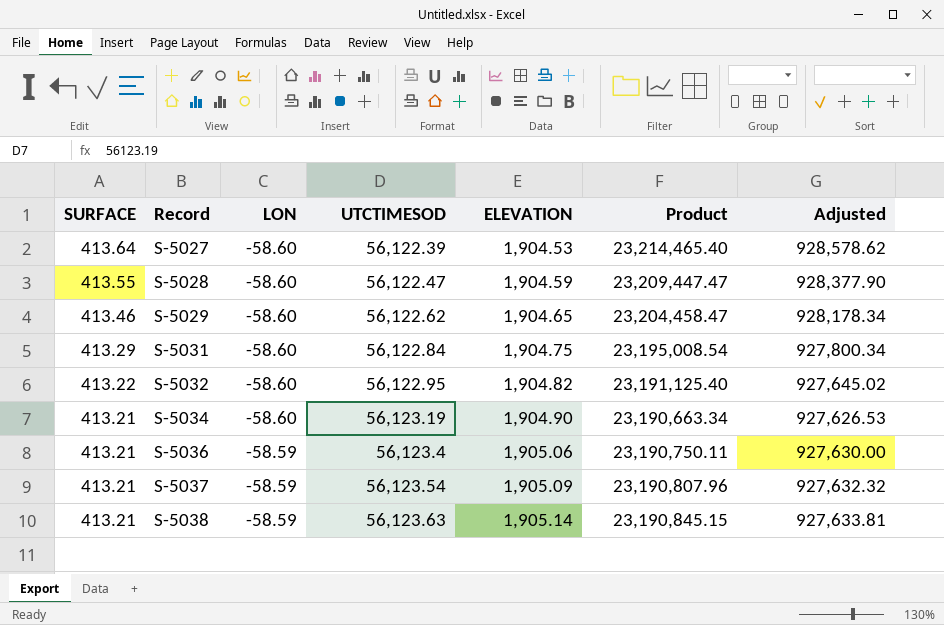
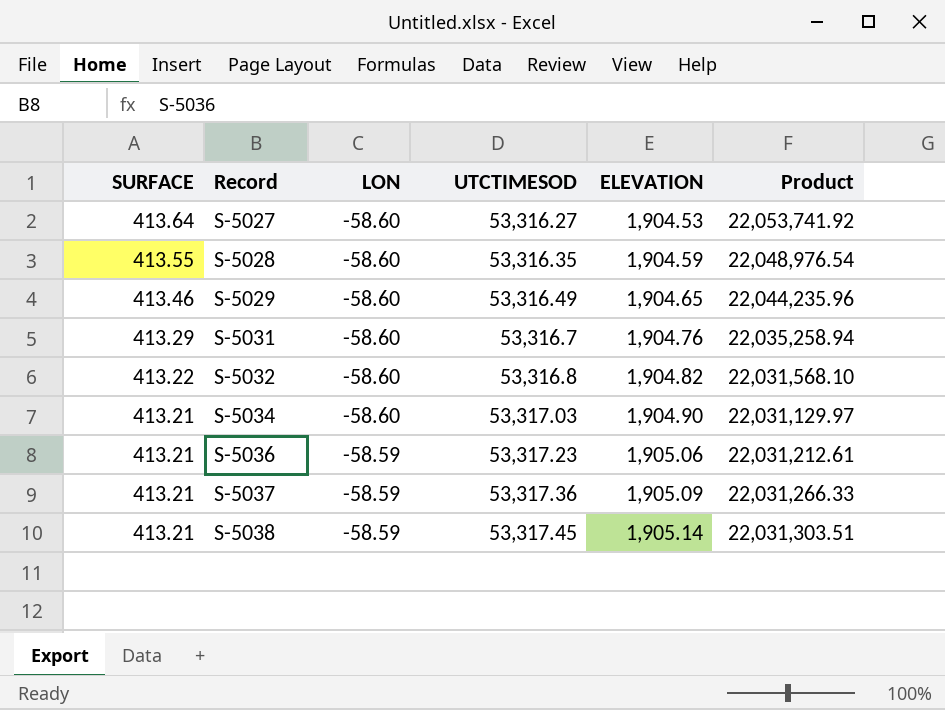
column Adjusted | formula: [Product] * 0.04 -> none
S-5027 | UTCTIMESOD: 56,122.39 -> 53,316.27
S-5027 | Product: 23,214,465.40 -> 22,053,741.92
S-5028 | UTCTIMESOD: 56,122.47 -> 53,316.35
S-5028 | Product: 23,209,447.47 -> 22,048,976.54
S-5029 | UTCTIMESOD: 56,122.62 -> 53,316.49
S-5029 | Product: 23,204,458.47 -> 22,044,235.96
S-5031 | UTCTIMESOD: 56,122.84 -> 53,316.7
S-5031 | ELEVATION: 1,904.75 -> 1,904.76
S-5031 | Product: 23,195,008.54 -> 22,035,258.94
S-5032 | UTCTIMESOD: 56,122.95 -> 53,316.8
S-5032 | Product: 23,191,125.40 -> 22,031,568.10
S-5034 | UTCTIMESOD: 56,123.19 -> 53,317.03
S-5034 | Product: 23,190,663.34 -> 22,031,129.97
S-5036 | UTCTIMESOD: 56,123.4 -> 53,317.23
S-5036 | Product: 23,190,750.11 -> 22,031,212.61
S-5037 | UTCTIMESOD: 56,123.54 -> 53,317.36
S-5037 | Product: 23,190,807.96 -> 22,031,266.33
S-5038 | UTCTIMESOD: 56,123.63 -> 53,317.45
S-5038 | Product: 23,190,845.15 -> 22,031,303.51

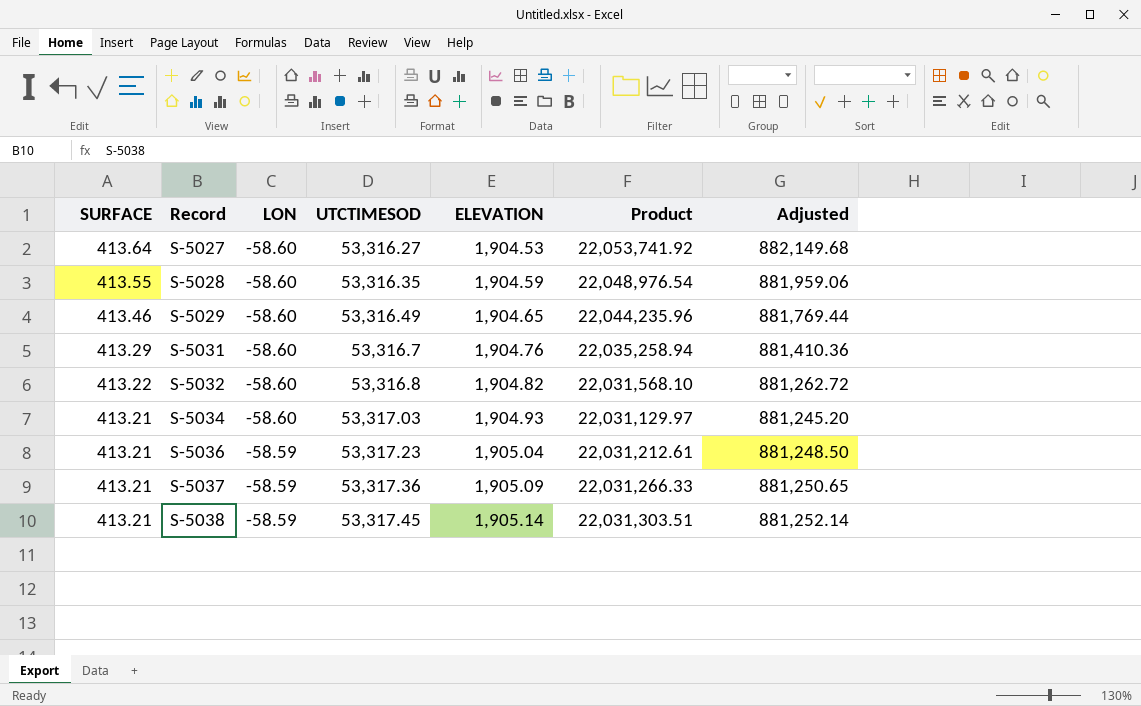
column Adjusted | formula: none -> [Product] * 0.04
S-5034 | ELEVATION: 1,904.90 -> 1,904.93
S-5036 | ELEVATION: 1,905.06 -> 1,905.04

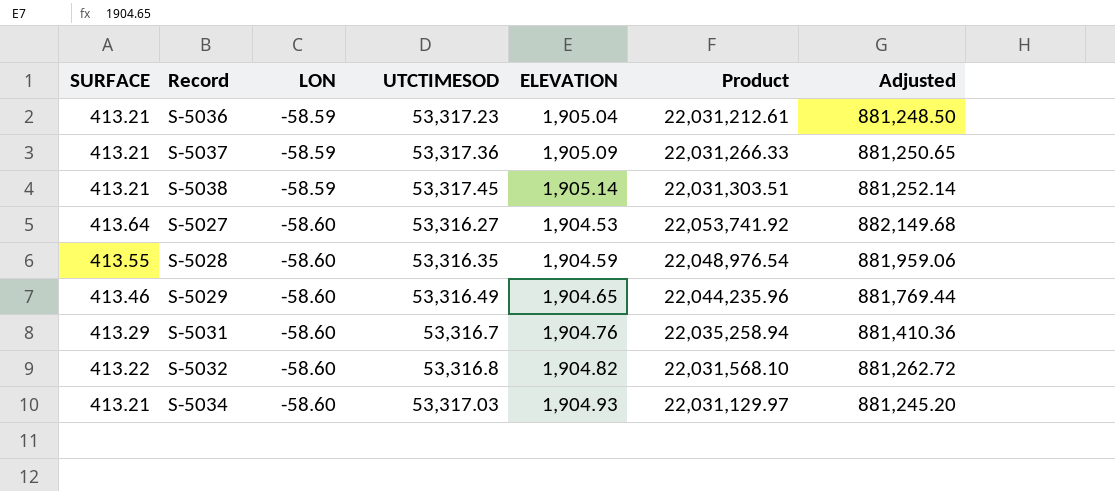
row order: SURFACE descending -> LON descending

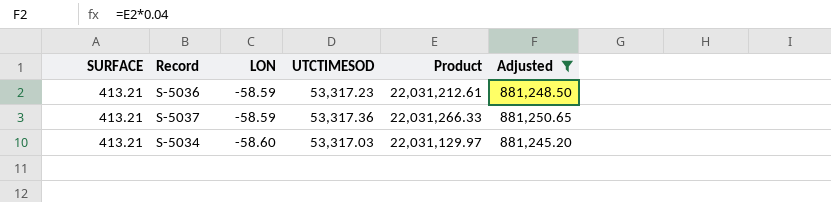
filter: none -> Adjusted <= 881,250.65
column ELEVATION | position: 5 -> none

